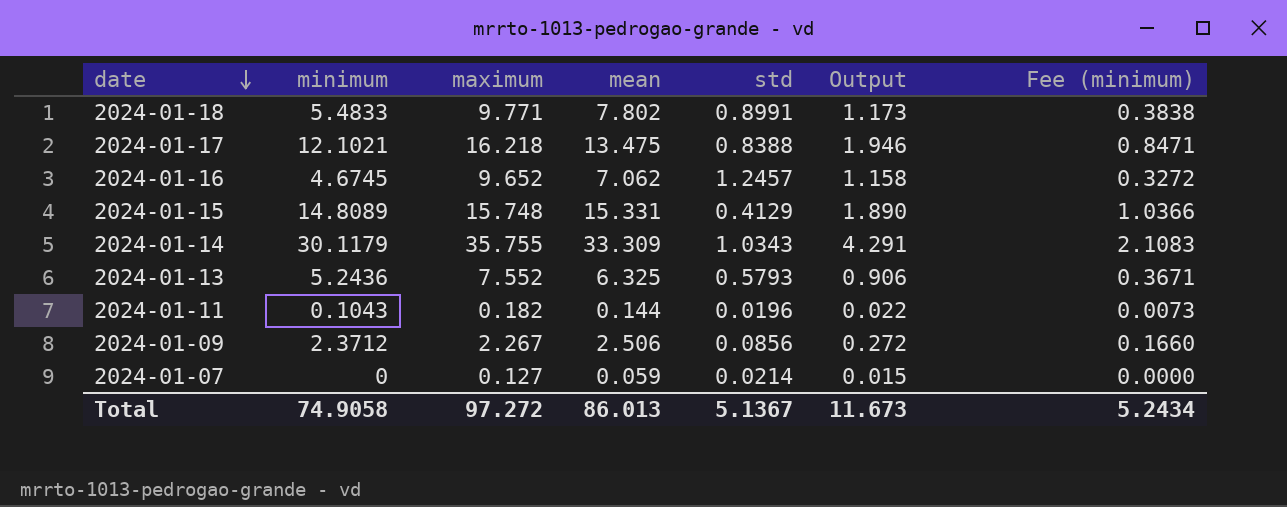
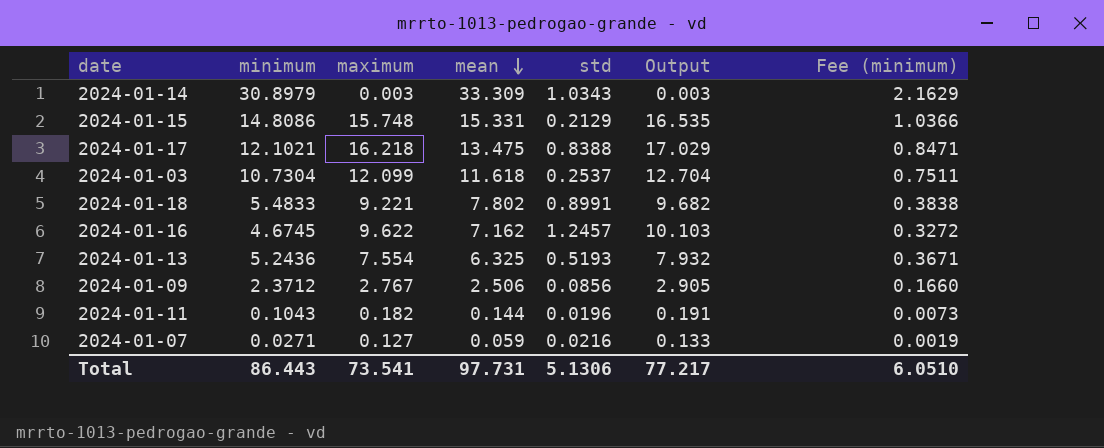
row order: date descending -> mean descending
column Output | formula: [maximum] * 0.12 -> [maximum] * 1.05
2024-01-14 | minimum: 30.1179 -> 30.8979
2024-01-14 | maximum: 35.755 -> 0.003
2024-01-14 | Fee (minimum): 2.1083 -> 2.1629
2024-01-15 | minimum: 14.8089 -> 14.8086
2024-01-15 | std: 0.4129 -> 0.2129
row 2024-01-03: none -> 10.7304 | 12.099 | 11.618 | 0.2537 | 12.704 | 0.7511
2024-01-18 | maximum: 9.771 -> 9.221
2024-01-16 | maximum: 9.652 -> 9.622
2024-01-16 | mean: 7.062 -> 7.162
2024-01-13 | maximum: 7.552 -> 7.554
2024-01-13 | std: 0.5793 -> 0.5193
2024-01-09 | maximum: 2.267 -> 2.767
2024-01-07 | minimum: 0 -> 0.0271
2024-01-07 | std: 0.0214 -> 0.0216
2024-01-07 | Fee (minimum): 0.0000 -> 0.0019
Total | minimum: 74.9058 -> 86.443
Total | maximum: 97.272 -> 73.541
Total | mean: 86.013 -> 97.731
Total | std: 5.1367 -> 5.1306
Total | Output: 11.673 -> 77.217
Total | Fee (minimum): 5.2434 -> 6.0510

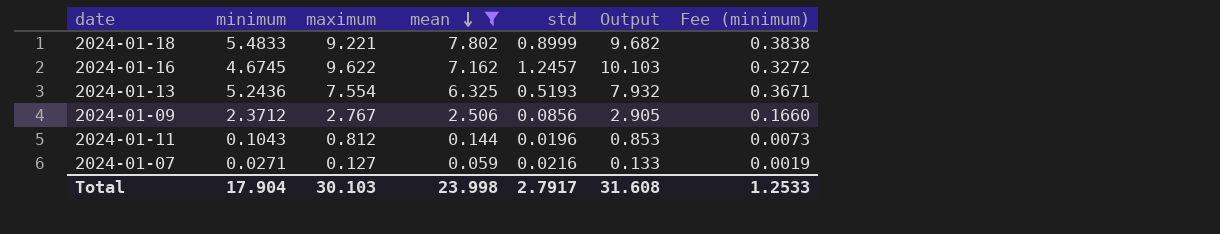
filter: none -> mean <= 7.802
2024-01-18 | std: 0.8991 -> 0.8999
2024-01-11 | maximum: 0.182 -> 0.812
2024-01-11 | Output: 0.191 -> 0.853
Total | minimum: 86.443 -> 17.904
Total | maximum: 73.541 -> 30.103
Total | mean: 97.731 -> 23.998
Total | std: 5.1306 -> 2.7917
Total | Output: 77.217 -> 31.608
Total | Fee (minimum): 6.0510 -> 1.2533

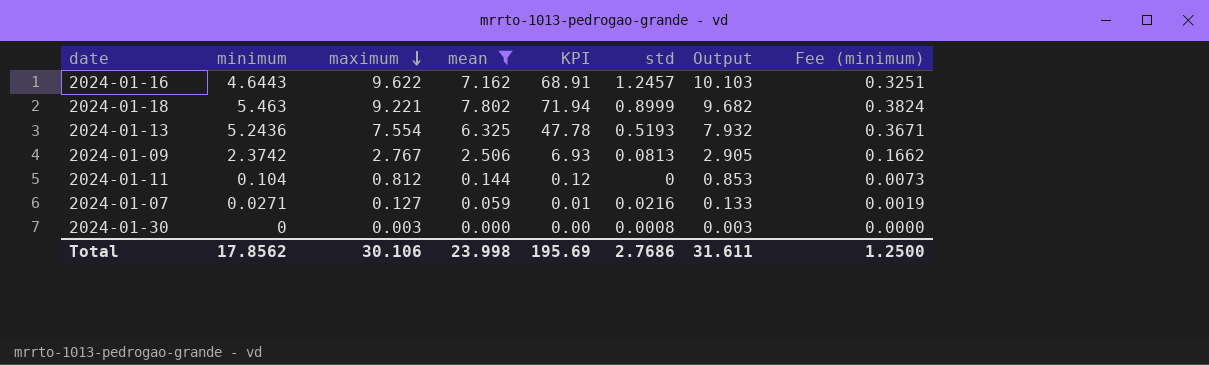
row order: mean descending -> maximum descending
column KPI | formula: none -> [maximum] * [mean]
2024-01-16 | minimum: 4.6745 -> 4.6443
2024-01-16 | Fee (minimum): 0.3272 -> 0.3251
2024-01-18 | minimum: 5.4833 -> 5.463
2024-01-18 | Fee (minimum): 0.3838 -> 0.3824
2024-01-09 | minimum: 2.3712 -> 2.3742
2024-01-09 | std: 0.0856 -> 0.0813
2024-01-09 | Fee (minimum): 0.1660 -> 0.1662
2024-01-11 | minimum: 0.1043 -> 0.104
2024-01-11 | std: 0.0196 -> 0
row 2024-01-30: none -> 0 | 0.003 | 0.000 | 0.00 | 0.0008 | 0.003 | 0.0000
Total | minimum: 17.904 -> 17.8562
Total | maximum: 30.103 -> 30.106
Total | std: 2.7917 -> 2.7686
Total | Output: 31.608 -> 31.611
Total | Fee (minimum): 1.2533 -> 1.2500

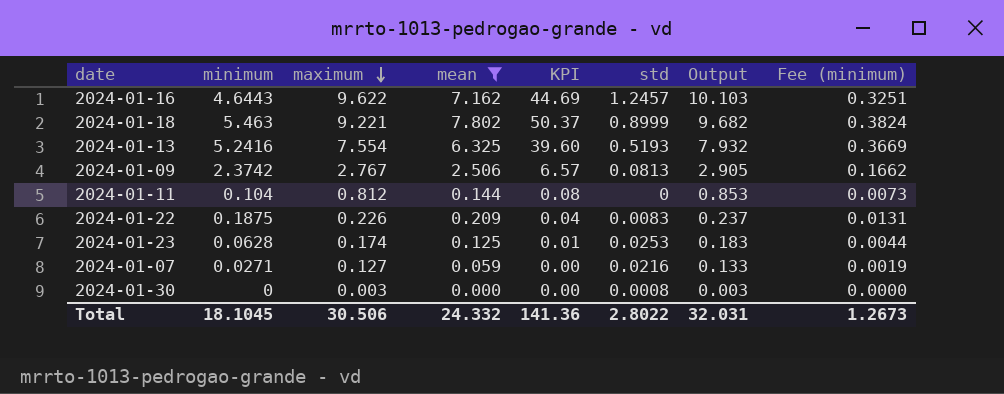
column KPI | formula: [maximum] * [mean] -> [minimum] * [maximum]
2024-01-13 | minimum: 5.2436 -> 5.2416
2024-01-13 | Fee (minimum): 0.3671 -> 0.3669
row 2024-01-22: none -> 0.1875 | 0.226 | 0.209 | 0.04 | 0.0083 | 0.237 | 0.0131
row 2024-01-23: none -> 0.0628 | 0.174 | 0.125 | 0.01 | 0.0253 | 0.183 | 0.0044
Total | minimum: 17.8562 -> 18.1045
Total | maximum: 30.106 -> 30.506
Total | mean: 23.998 -> 24.332
Total | KPI: 195.69 -> 141.36
Total | std: 2.7686 -> 2.8022
Total | Output: 31.611 -> 32.031
Total | Fee (minimum): 1.2500 -> 1.2673

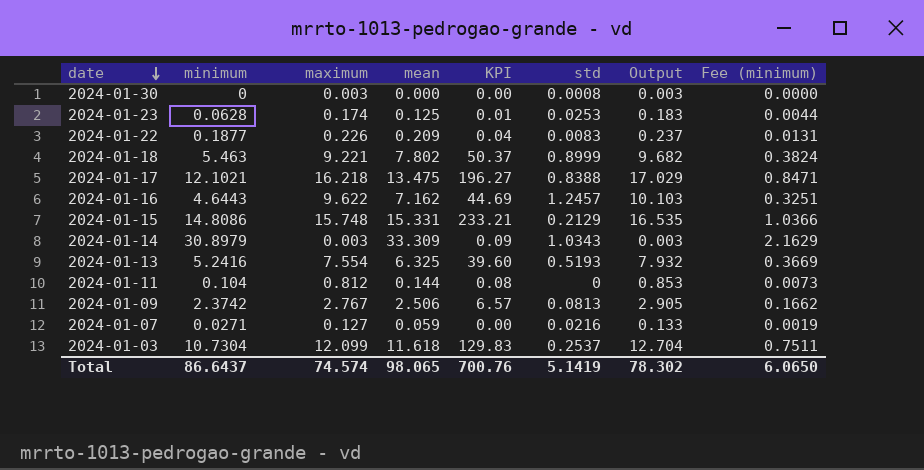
filter: mean <= 7.802 -> none
row order: maximum descending -> date descending
2024-01-22 | minimum: 0.1875 -> 0.1877
Total | minimum: 18.1045 -> 86.6437
Total | maximum: 30.506 -> 74.574
Total | mean: 24.332 -> 98.065
Total | KPI: 141.36 -> 700.76
Total | std: 2.8022 -> 5.1419
Total | Output: 32.031 -> 78.302
Total | Fee (minimum): 1.2673 -> 6.0650

